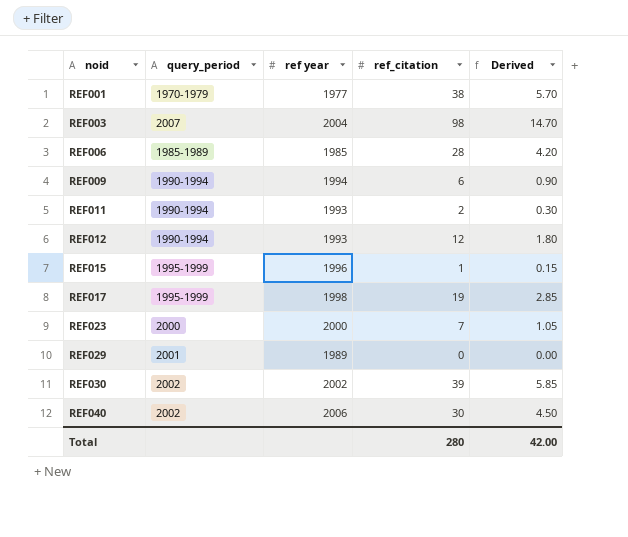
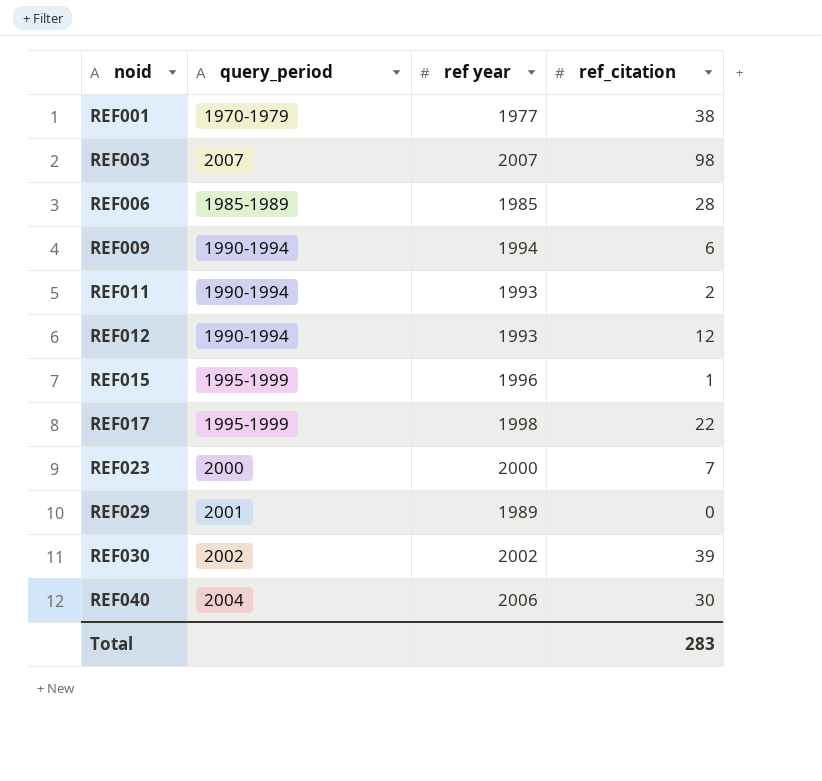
column Derived | formula: [ref_citation] * 0.15 -> none
REF003 | ref year: 2004 -> 2007
REF017 | ref_citation: 19 -> 22
REF040 | query_period: 2002 -> 2004
Total | ref_citation: 280 -> 283

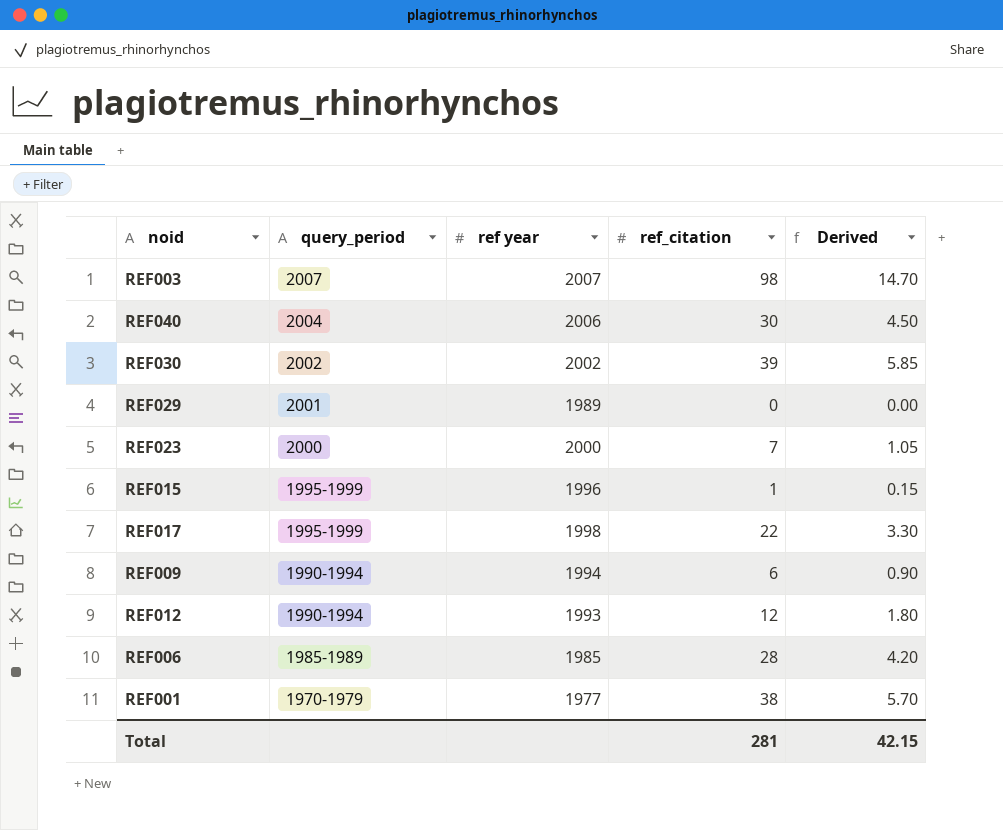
row order: noid ascending -> query_period descending
column Derived | formula: none -> [ref_citation] * 0.15
row REF011: 1990-1994 | 1993 | 2 -> none
Total | ref_citation: 283 -> 281

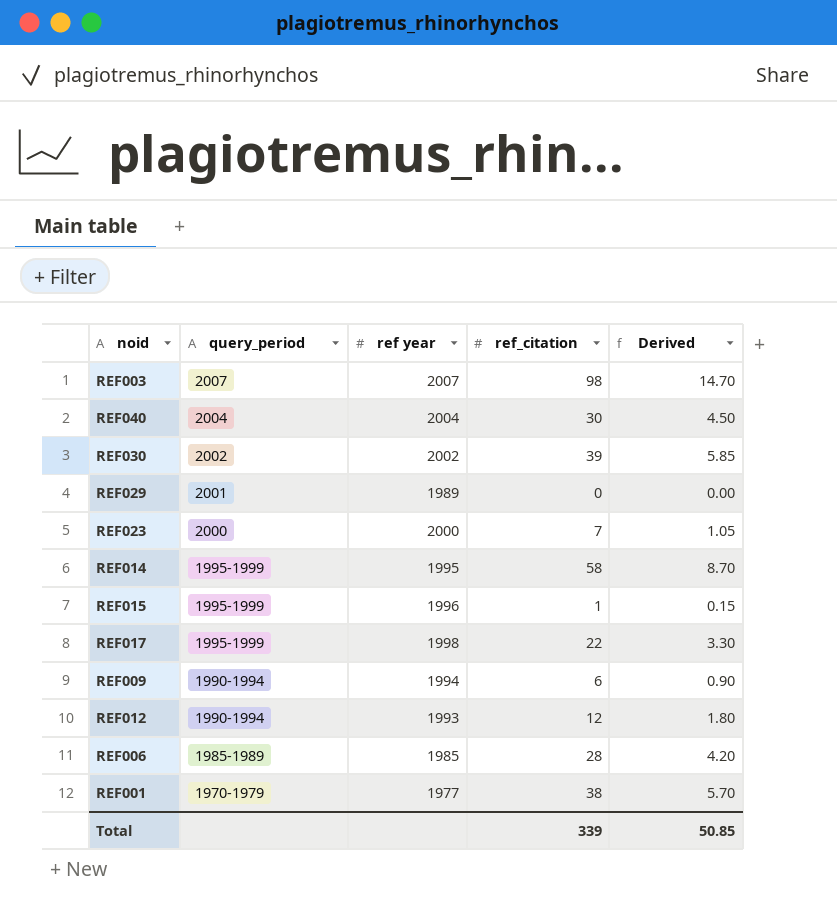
REF040 | ref year: 2006 -> 2004
row REF014: none -> 1995-1999 | 1995 | 58 | 8.70
Total | ref_citation: 281 -> 339
Total | Derived: 42.15 -> 50.85

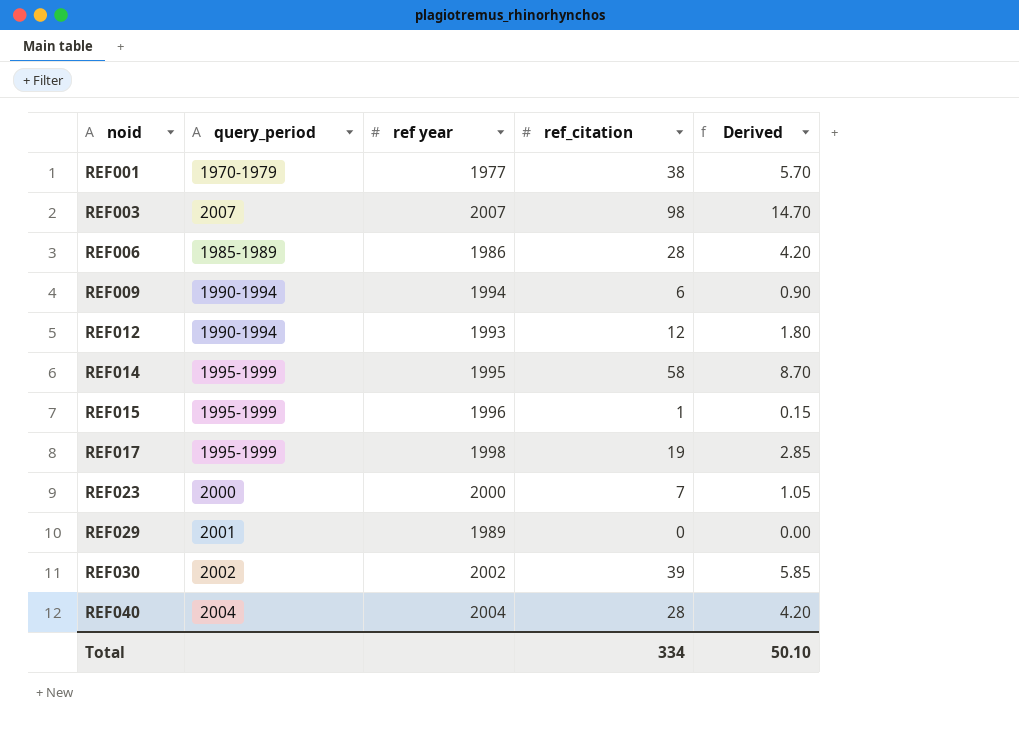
row order: query_period descending -> noid ascending
REF006 | ref year: 1985 -> 1986
REF017 | ref_citation: 22 -> 19
REF017 | Derived: 3.30 -> 2.85
REF040 | ref_citation: 30 -> 28
REF040 | Derived: 4.50 -> 4.20
Total | ref_citation: 339 -> 334
Total | Derived: 50.85 -> 50.10

